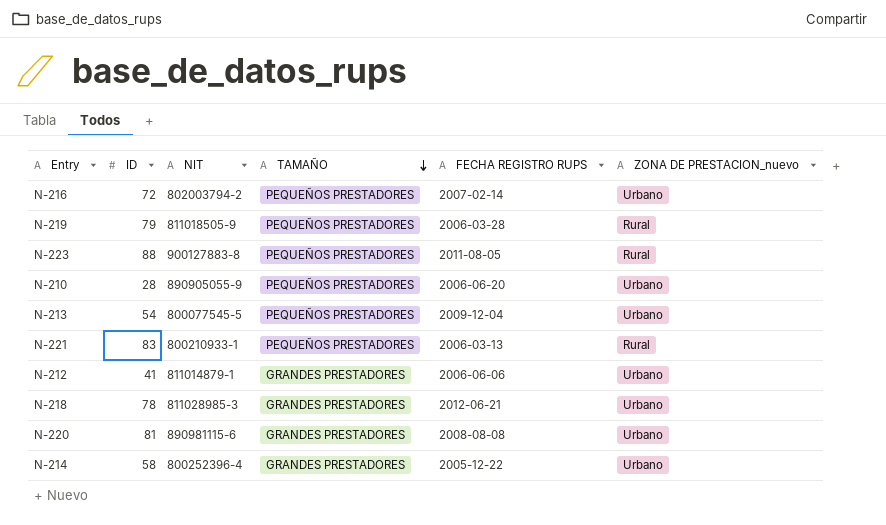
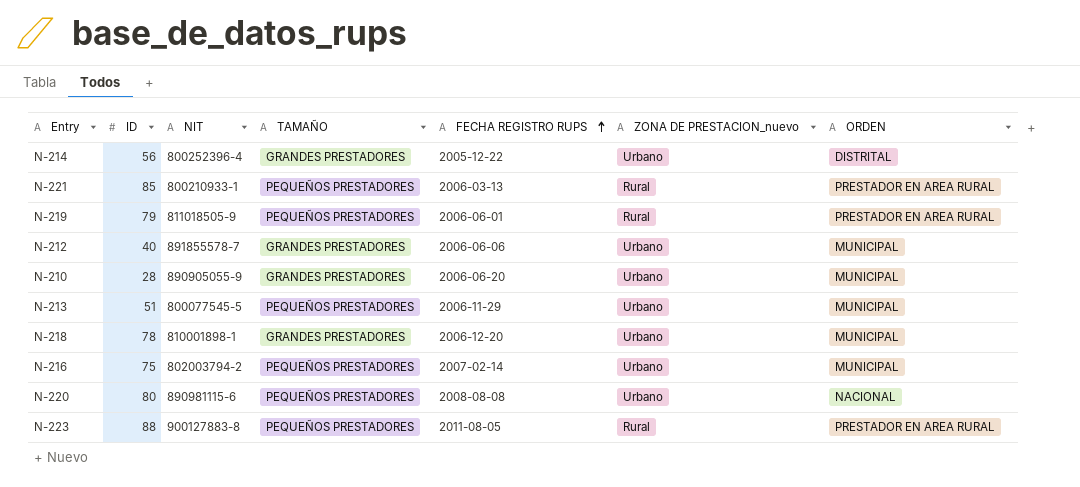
row order: TAMAÑO descending -> FECHA REGISTRO RUPS ascending
column ORDEN | position: none -> 7
N-214 | ID: 58 -> 56
N-221 | ID: 83 -> 85
N-219 | FECHA REGISTRO RUPS: 2006-03-28 -> 2006-06-01
N-212 | ID: 41 -> 40
N-212 | NIT: 811014879-1 -> 891855578-7
N-210 | TAMAÑO: PEQUEÑOS PRESTADORES -> GRANDES PRESTADORES
N-213 | ID: 54 -> 51
N-213 | FECHA REGISTRO RUPS: 2009-12-04 -> 2006-11-29
N-218 | NIT: 811028985-3 -> 810001898-1
N-218 | FECHA REGISTRO RUPS: 2012-06-21 -> 2006-12-20
N-216 | ID: 72 -> 75
N-220 | ID: 81 -> 80
N-220 | TAMAÑO: GRANDES PRESTADORES -> PEQUEÑOS PRESTADORES

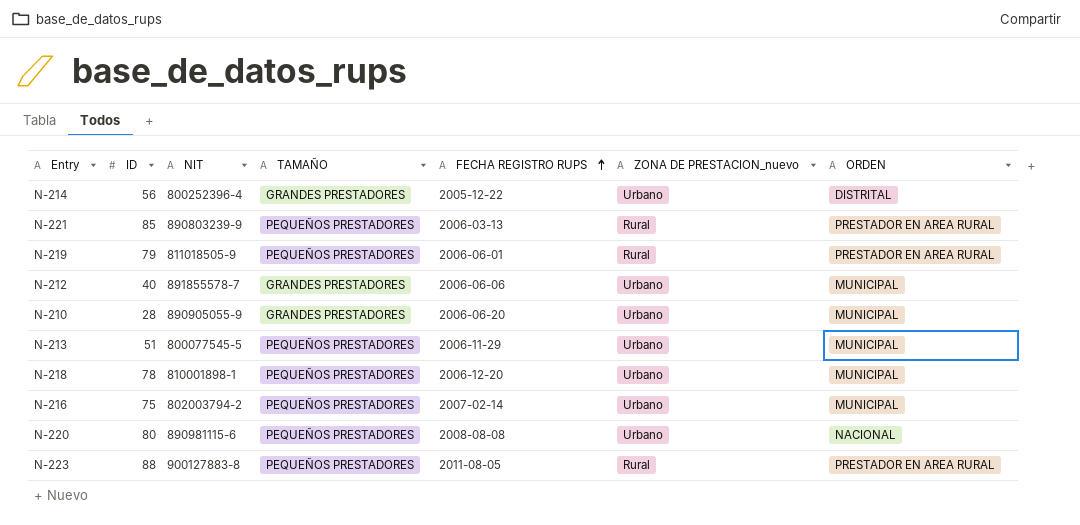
N-221 | NIT: 800210933-1 -> 890803239-9
N-218 | TAMAÑO: GRANDES PRESTADORES -> PEQUEÑOS PRESTADORES

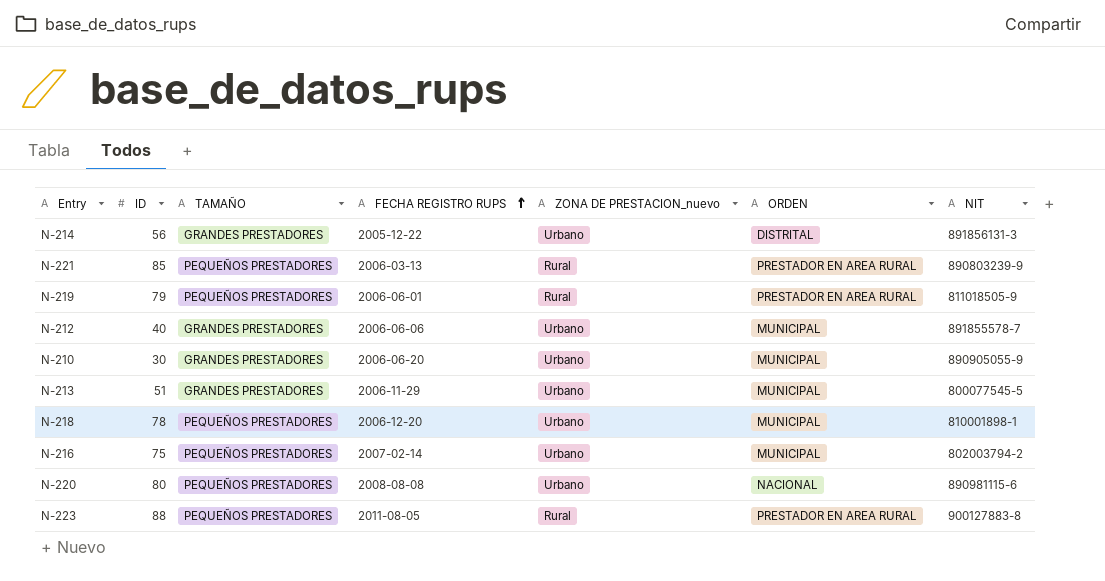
column NIT | position: 3 -> 7
N-214 | NIT: 800252396-4 -> 891856131-3
N-210 | ID: 28 -> 30
N-213 | TAMAÑO: PEQUEÑOS PRESTADORES -> GRANDES PRESTADORES

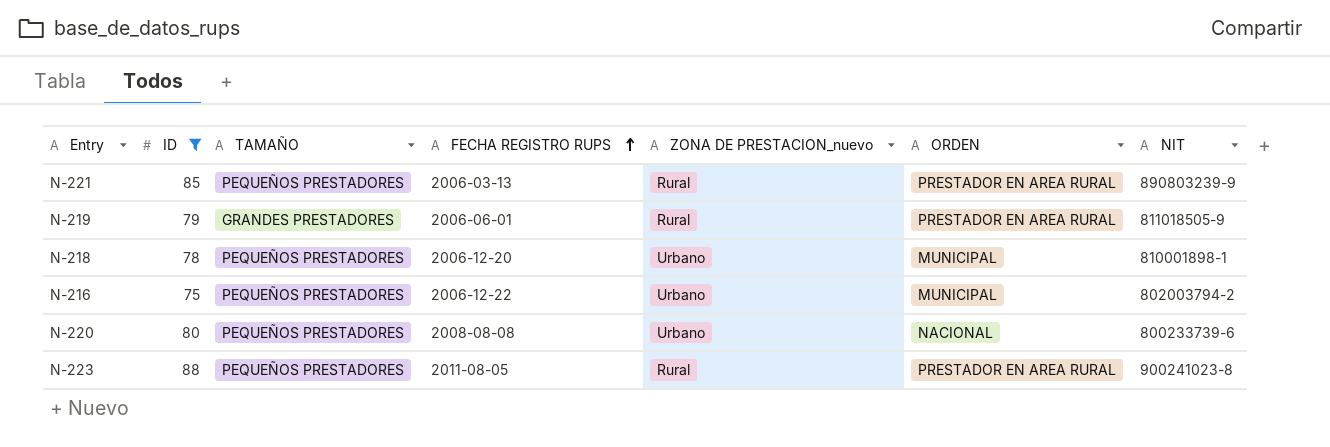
filter: none -> ID >= 75
N-219 | TAMAÑO: PEQUEÑOS PRESTADORES -> GRANDES PRESTADORES
N-216 | FECHA REGISTRO RUPS: 2007-02-14 -> 2006-12-22
N-220 | NIT: 890981115-6 -> 800233739-6
N-223 | NIT: 900127883-8 -> 900241023-8

